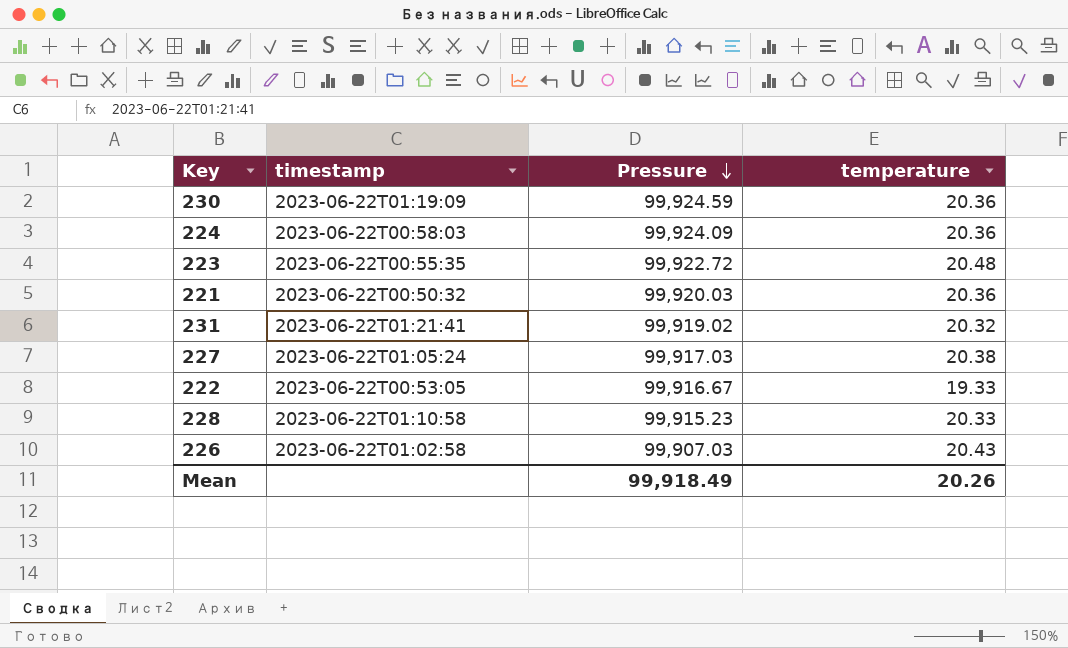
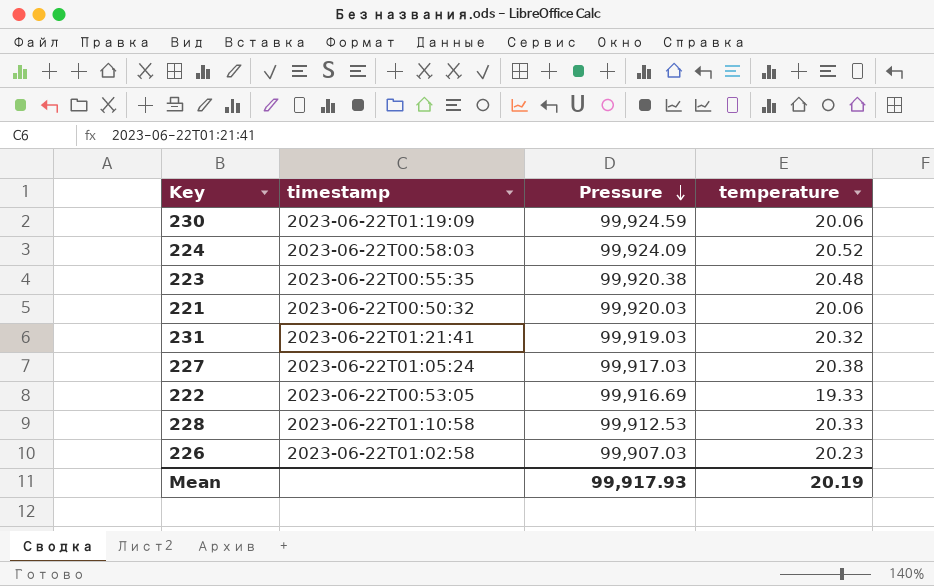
230 | temperature: 20.36 -> 20.06
224 | temperature: 20.36 -> 20.52
223 | Pressure: 99,922.72 -> 99,920.38
221 | temperature: 20.36 -> 20.06
231 | Pressure: 99,919.02 -> 99,919.03
222 | Pressure: 99,916.67 -> 99,916.69
228 | Pressure: 99,915.23 -> 99,912.53
226 | temperature: 20.43 -> 20.23
Mean | Pressure: 99,918.49 -> 99,917.93
Mean | temperature: 20.26 -> 20.19

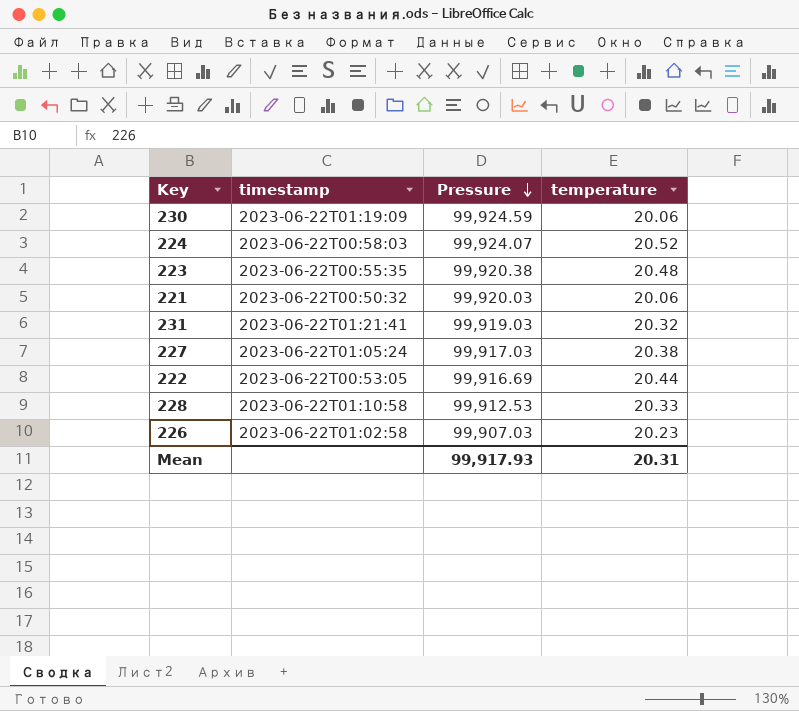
224 | Pressure: 99,924.09 -> 99,924.07
222 | temperature: 19.33 -> 20.44
Mean | temperature: 20.19 -> 20.31

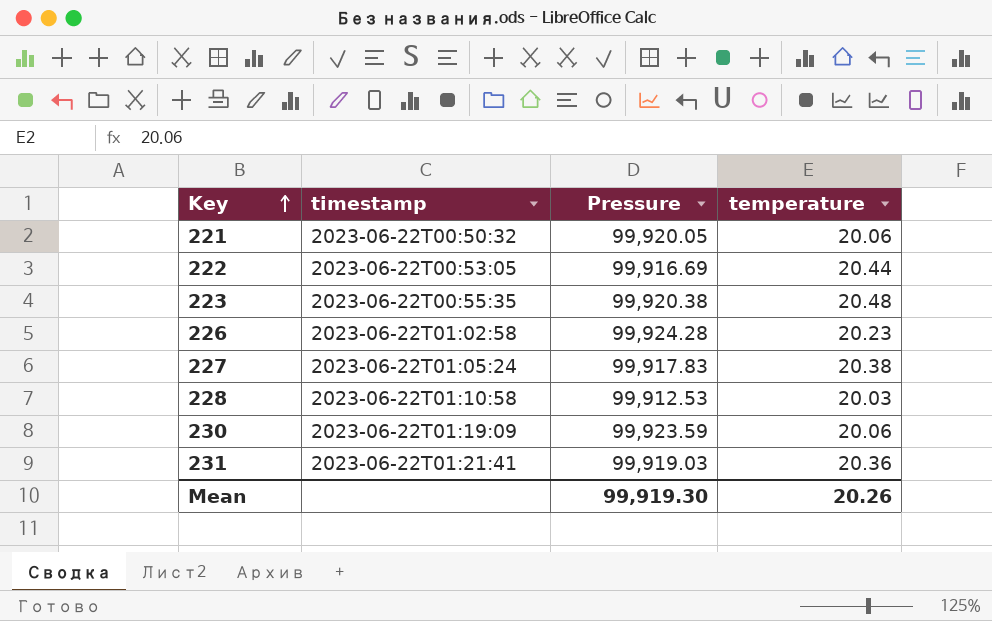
row order: Pressure descending -> Key ascending
row 224: 2023-06-22T00:58:03 | 99,924.07 | 20.52 -> none
221 | Pressure: 99,920.03 -> 99,920.05
226 | Pressure: 99,907.03 -> 99,924.28
227 | Pressure: 99,917.03 -> 99,917.83
228 | temperature: 20.33 -> 20.03
230 | Pressure: 99,924.59 -> 99,923.59
231 | temperature: 20.32 -> 20.36
Mean | Pressure: 99,917.93 -> 99,919.30
Mean | temperature: 20.31 -> 20.26

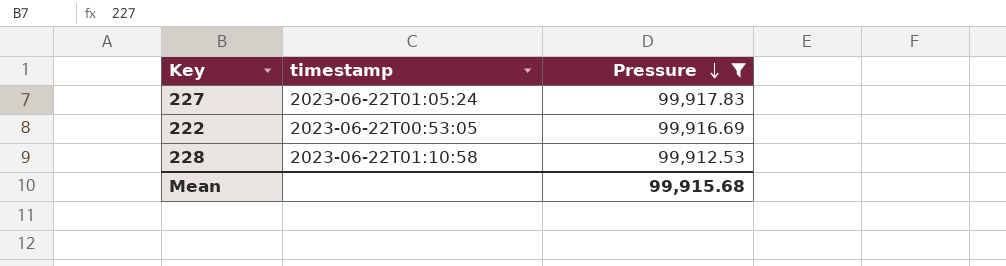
filter: none -> Pressure <= 99,917.83
row order: Key ascending -> Pressure descending
column temperature | position: 4 -> none
Mean | Pressure: 99,919.30 -> 99,915.68

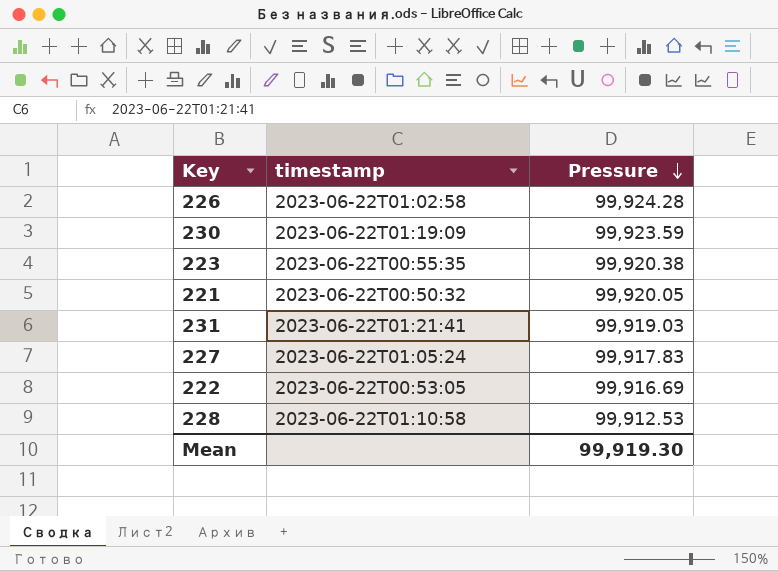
filter: Pressure <= 99,917.83 -> none
Mean | Pressure: 99,915.68 -> 99,919.30

